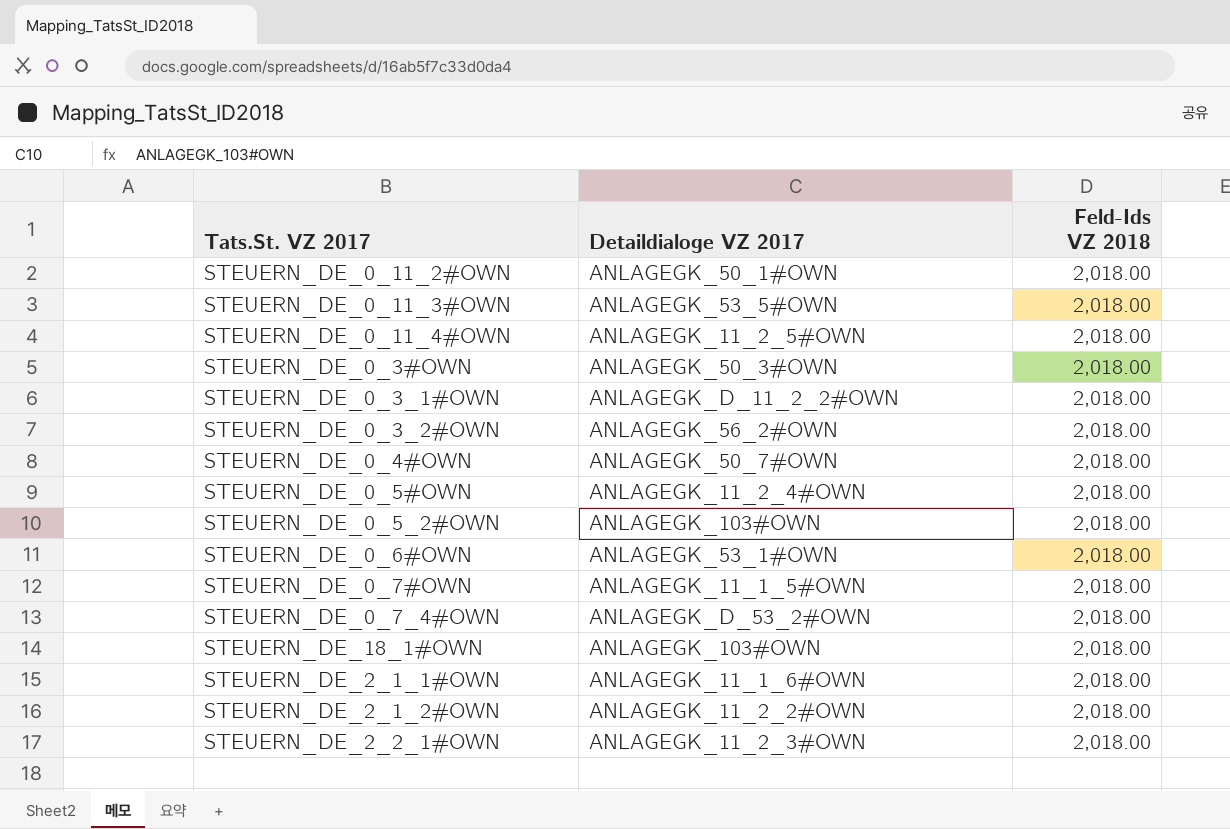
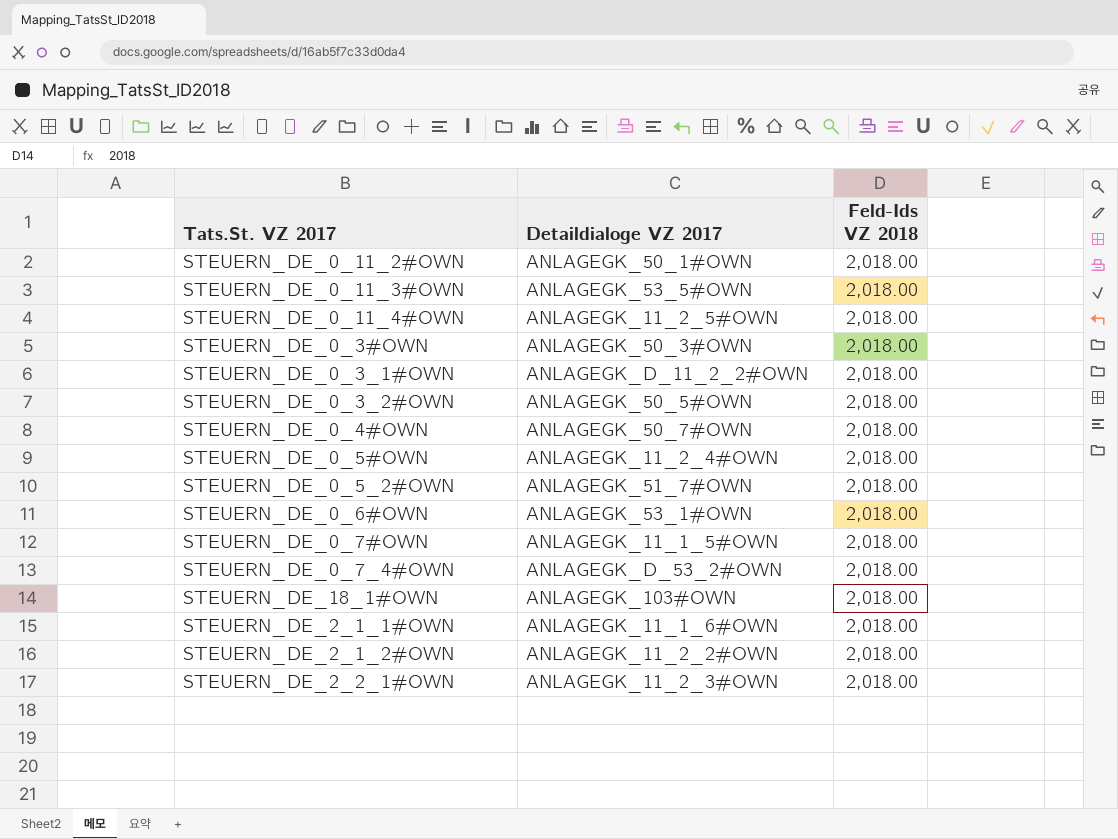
STEUERN_DE_0_3_2#OWN | Detaildialoge VZ 2017: ANLAGEGK_56_2#OWN -> ANLAGEGK_50_5#OWN
STEUERN_DE_0_5_2#OWN | Detaildialoge VZ 2017: ANLAGEGK_103#OWN -> ANLAGEGK_51_7#OWN

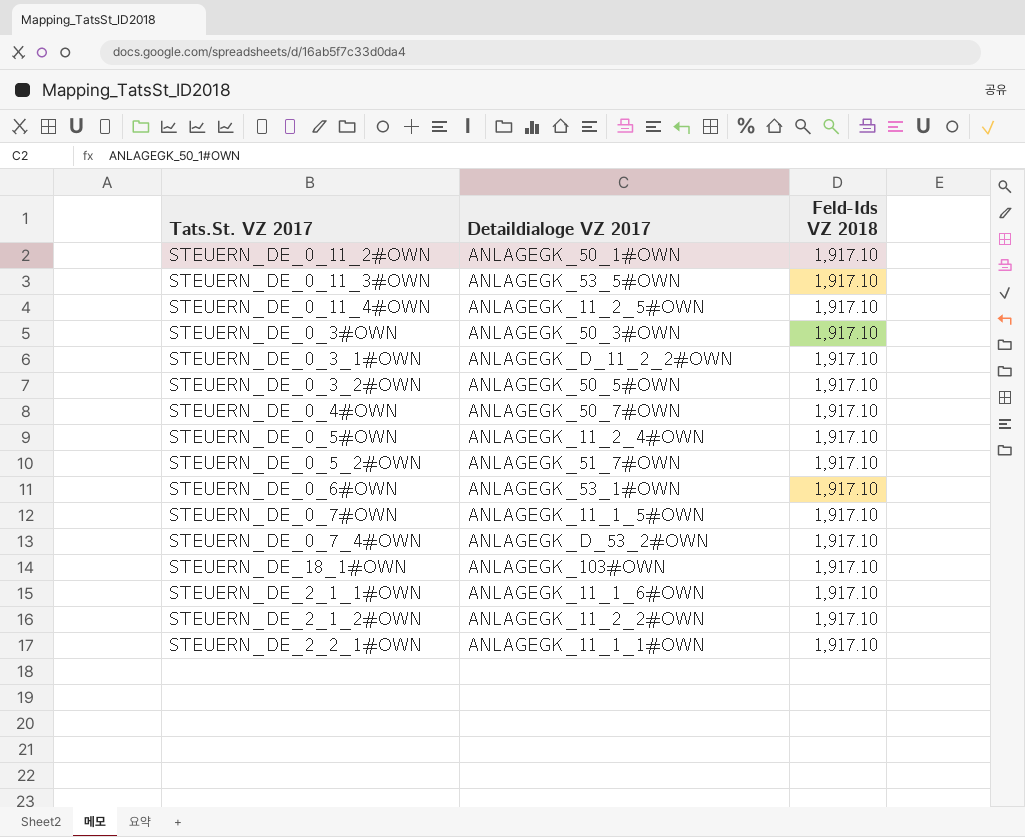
STEUERN_DE_0_11_2#OWN | Feld-Ids VZ 2018: 2,018.00 -> 1,917.10
STEUERN_DE_0_11_3#OWN | Feld-Ids VZ 2018: 2,018.00 -> 1,917.10
STEUERN_DE_0_11_4#OWN | Feld-Ids VZ 2018: 2,018.00 -> 1,917.10
STEUERN_DE_0_3#OWN | Feld-Ids VZ 2018: 2,018.00 -> 1,917.10
STEUERN_DE_0_3_1#OWN | Feld-Ids VZ 2018: 2,018.00 -> 1,917.10
STEUERN_DE_0_3_2#OWN | Feld-Ids VZ 2018: 2,018.00 -> 1,917.10
STEUERN_DE_0_4#OWN | Feld-Ids VZ 2018: 2,018.00 -> 1,917.10
STEUERN_DE_0_5#OWN | Feld-Ids VZ 2018: 2,018.00 -> 1,917.10
STEUERN_DE_0_5_2#OWN | Feld-Ids VZ 2018: 2,018.00 -> 1,917.10
STEUERN_DE_0_6#OWN | Feld-Ids VZ 2018: 2,018.00 -> 1,917.10
STEUERN_DE_0_7#OWN | Feld-Ids VZ 2018: 2,018.00 -> 1,917.10
STEUERN_DE_0_7_4#OWN | Feld-Ids VZ 2018: 2,018.00 -> 1,917.10
STEUERN_DE_18_1#OWN | Feld-Ids VZ 2018: 2,018.00 -> 1,917.10
STEUERN_DE_2_1_1#OWN | Feld-Ids VZ 2018: 2,018.00 -> 1,917.10
STEUERN_DE_2_1_2#OWN | Feld-Ids VZ 2018: 2,018.00 -> 1,917.10
STEUERN_DE_2_2_1#OWN | Detaildialoge VZ 2017: ANLAGEGK_11_2_3#OWN -> ANLAGEGK_11_1_1#OWN
STEUERN_DE_2_2_1#OWN | Feld-Ids VZ 2018: 2,018.00 -> 1,917.10

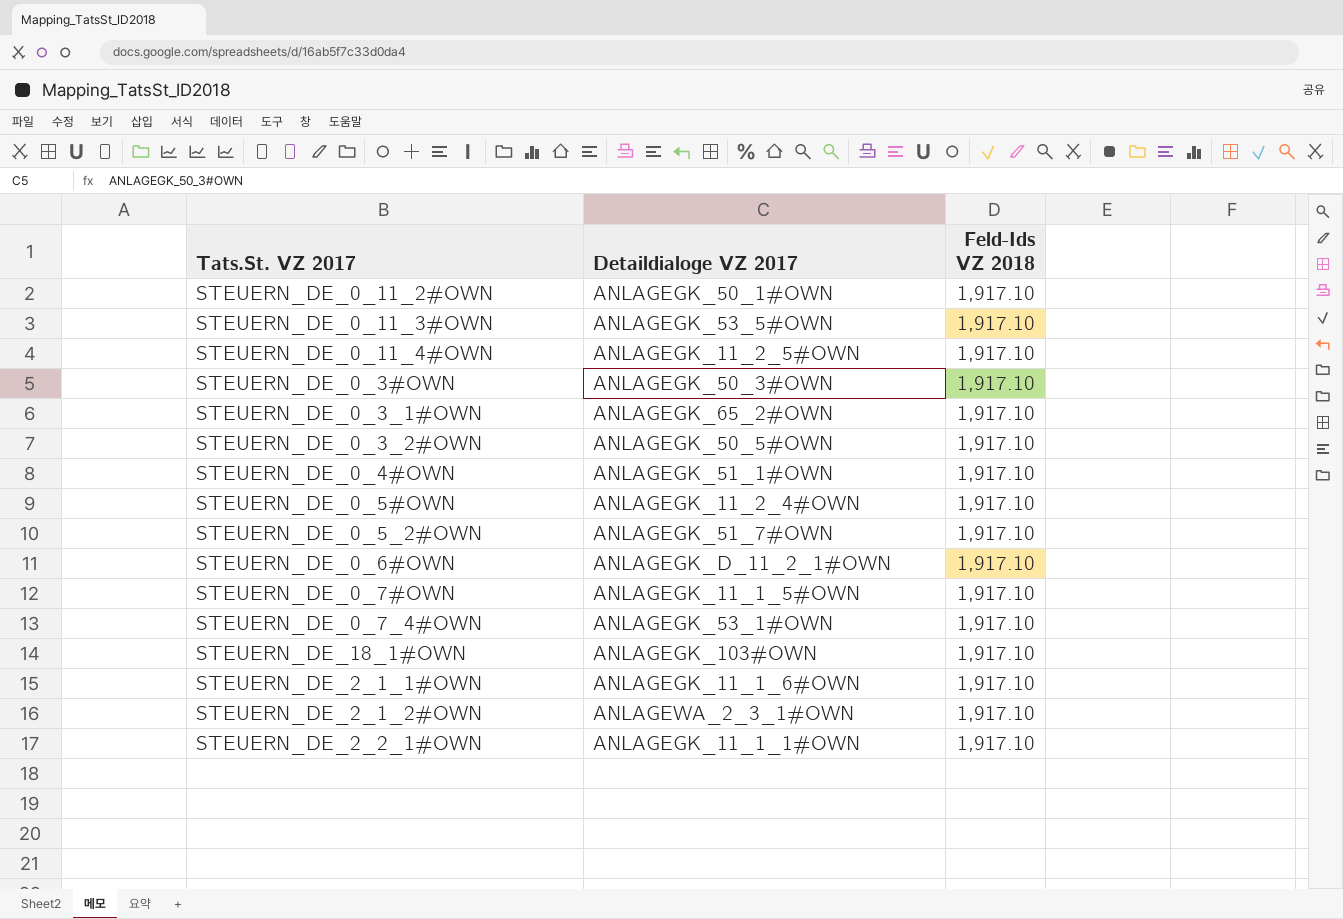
STEUERN_DE_0_3_1#OWN | Detaildialoge VZ 2017: ANLAGEGK_D_11_2_2#OWN -> ANLAGEGK_65_2#OWN
STEUERN_DE_0_4#OWN | Detaildialoge VZ 2017: ANLAGEGK_50_7#OWN -> ANLAGEGK_51_1#OWN
STEUERN_DE_0_6#OWN | Detaildialoge VZ 2017: ANLAGEGK_53_1#OWN -> ANLAGEGK_D_11_2_1#OWN
STEUERN_DE_0_7_4#OWN | Detaildialoge VZ 2017: ANLAGEGK_D_53_2#OWN -> ANLAGEGK_53_1#OWN
STEUERN_DE_2_1_2#OWN | Detaildialoge VZ 2017: ANLAGEGK_11_2_2#OWN -> ANLAGEWA_2_3_1#OWN

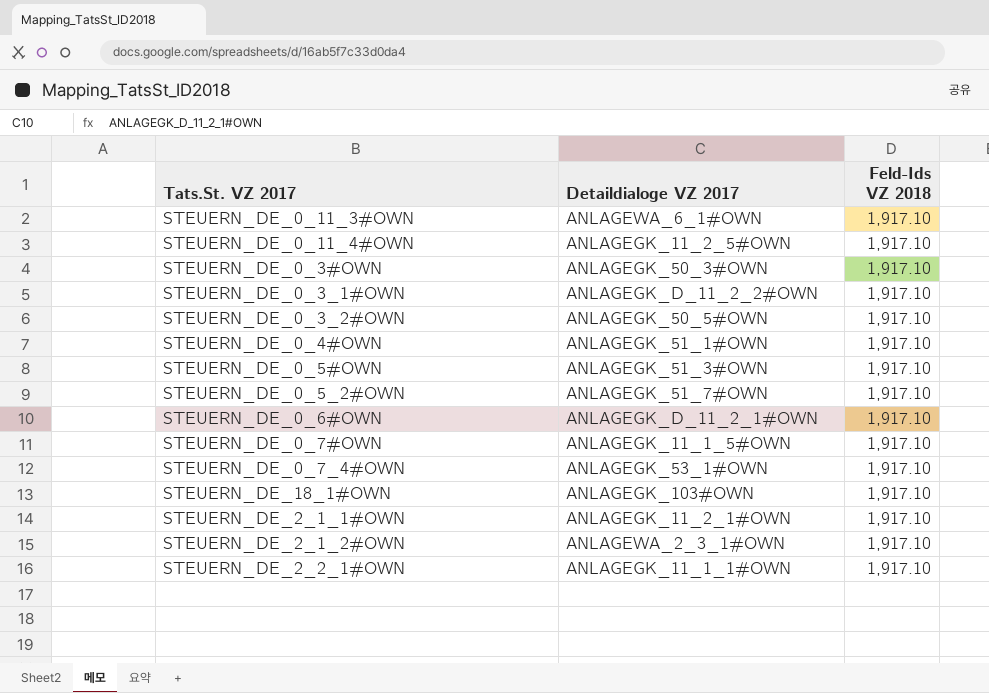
row STEUERN_DE_0_11_2#OWN: ANLAGEGK_50_1#OWN | 1,917.10 -> none
STEUERN_DE_0_11_3#OWN | Detaildialoge VZ 2017: ANLAGEGK_53_5#OWN -> ANLAGEWA_6_1#OWN
STEUERN_DE_0_3_1#OWN | Detaildialoge VZ 2017: ANLAGEGK_65_2#OWN -> ANLAGEGK_D_11_2_2#OWN
STEUERN_DE_0_5#OWN | Detaildialoge VZ 2017: ANLAGEGK_11_2_4#OWN -> ANLAGEGK_51_3#OWN
STEUERN_DE_2_1_1#OWN | Detaildialoge VZ 2017: ANLAGEGK_11_1_6#OWN -> ANLAGEGK_11_2_1#OWN

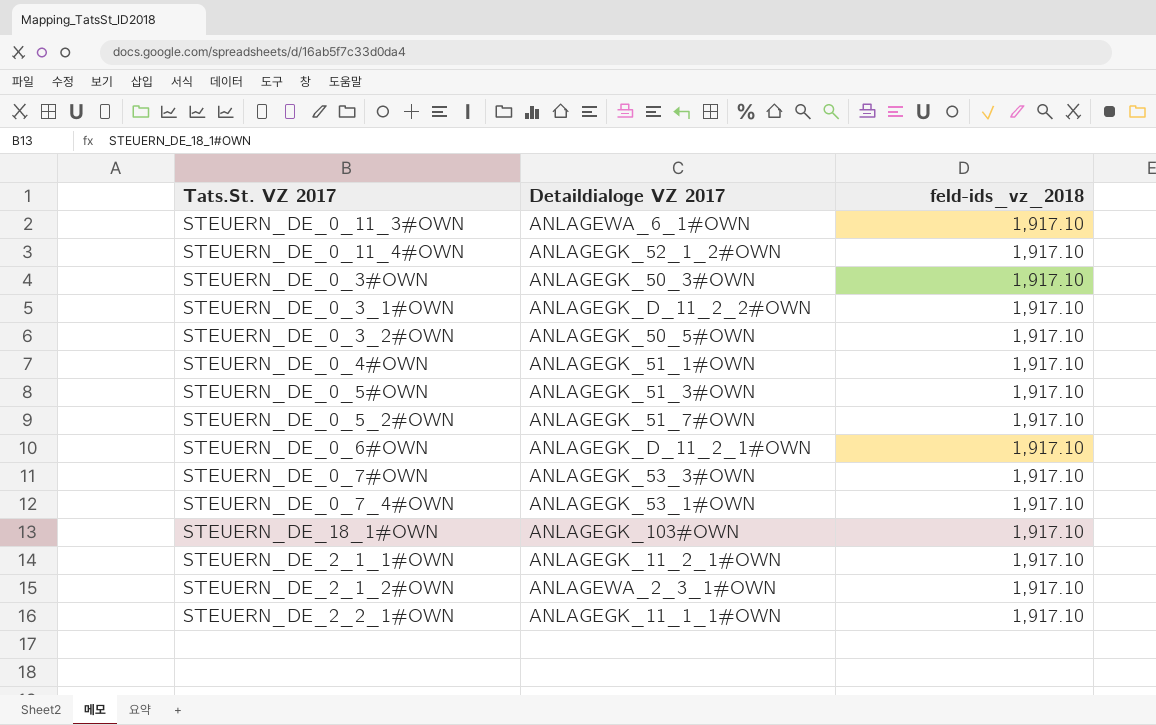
column name: Feld-Ids VZ 2018 -> feld-ids_vz_2018
STEUERN_DE_0_11_4#OWN | Detaildialoge VZ 2017: ANLAGEGK_11_2_5#OWN -> ANLAGEGK_52_1_2#OWN
STEUERN_DE_0_7#OWN | Detaildialoge VZ 2017: ANLAGEGK_11_1_5#OWN -> ANLAGEGK_53_3#OWN

